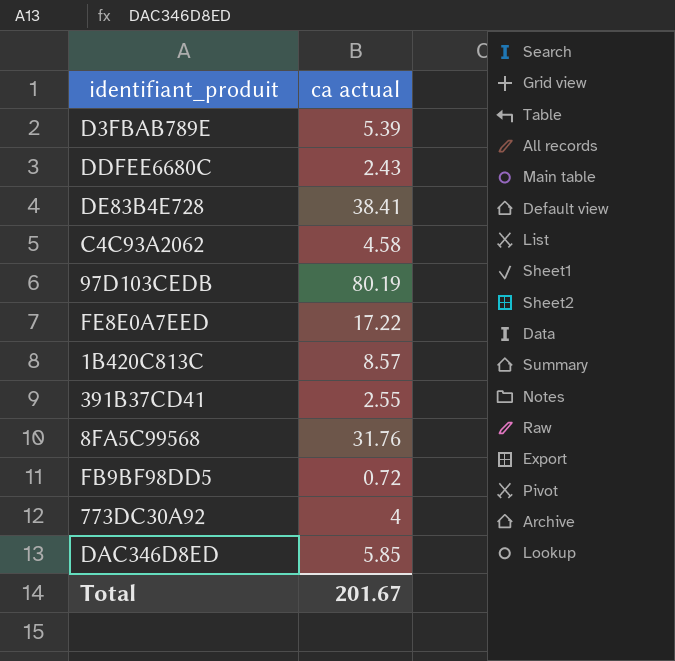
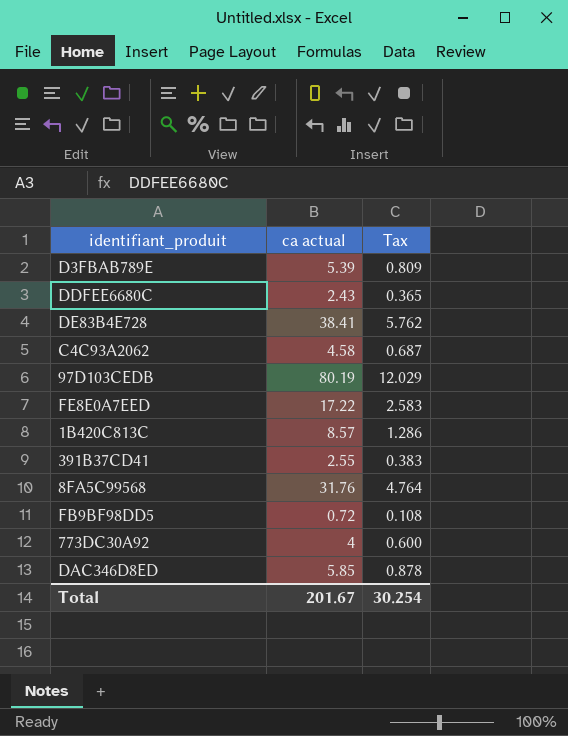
column Tax | formula: none -> [ca actual] * 0.15

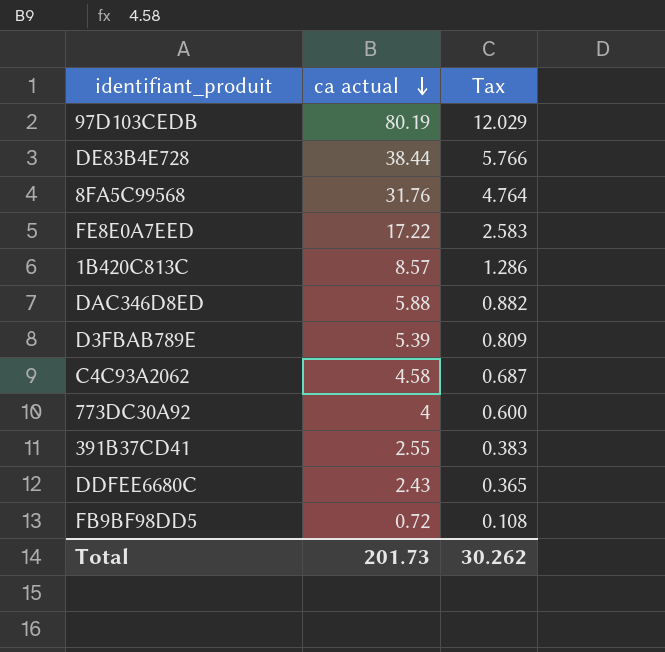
row order: none -> ca actual descending
DE83B4E728 | ca actual: 38.41 -> 38.44
DE83B4E728 | Tax: 5.762 -> 5.766
DAC346D8ED | ca actual: 5.85 -> 5.88
DAC346D8ED | Tax: 0.878 -> 0.882
Total | ca actual: 201.67 -> 201.73
Total | Tax: 30.254 -> 30.262

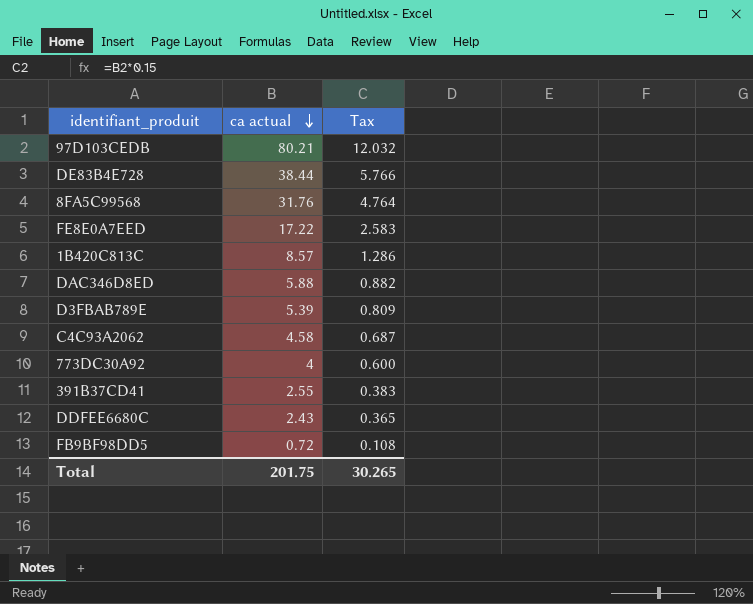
97D103CEDB | ca actual: 80.19 -> 80.21
97D103CEDB | Tax: 12.029 -> 12.032
Total | ca actual: 201.73 -> 201.75
Total | Tax: 30.262 -> 30.265

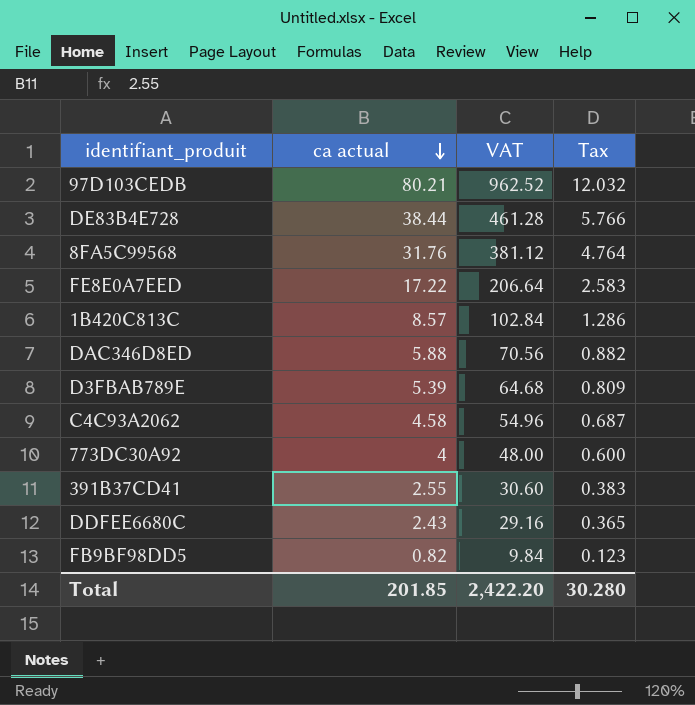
column VAT | formula: none -> [ca actual] * 12
FB9BF98DD5 | ca actual: 0.72 -> 0.82
FB9BF98DD5 | Tax: 0.108 -> 0.123
Total | ca actual: 201.75 -> 201.85
Total | Tax: 30.265 -> 30.280

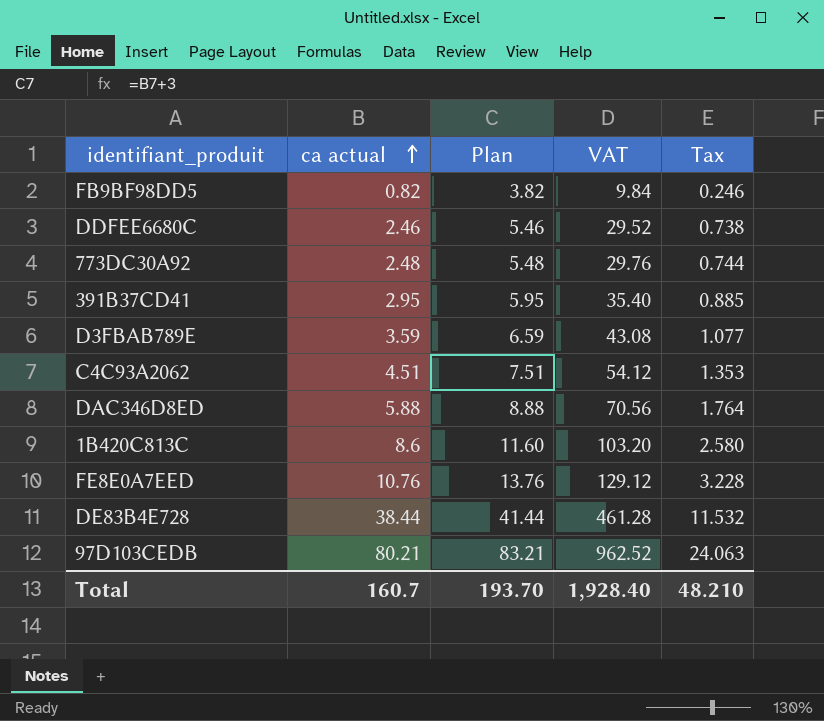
row order: ca actual descending -> ca actual ascending
column Plan | formula: none -> [ca actual] + 3
column Tax | formula: [ca actual] * 0.15 -> [ca actual] * 0.3
row 8FA5C99568: 31.76 | 381.12 | 4.764 -> none
DDFEE6680C | ca actual: 2.43 -> 2.46
DDFEE6680C | VAT: 29.16 -> 29.52
773DC30A92 | ca actual: 4 -> 2.48
773DC30A92 | VAT: 48.00 -> 29.76
391B37CD41 | ca actual: 2.55 -> 2.95
391B37CD41 | VAT: 30.60 -> 35.40
D3FBAB789E | ca actual: 5.39 -> 3.59
D3FBAB789E | VAT: 64.68 -> 43.08
C4C93A2062 | ca actual: 4.58 -> 4.51
C4C93A2062 | VAT: 54.96 -> 54.12
1B420C813C | ca actual: 8.57 -> 8.6
1B420C813C | VAT: 102.84 -> 103.20
FE8E0A7EED | ca actual: 17.22 -> 10.76
FE8E0A7EED | VAT: 206.64 -> 129.12
Total | ca actual: 201.85 -> 160.7
Total | VAT: 2,422.20 -> 1,928.40
Total | Tax: 30.280 -> 48.210

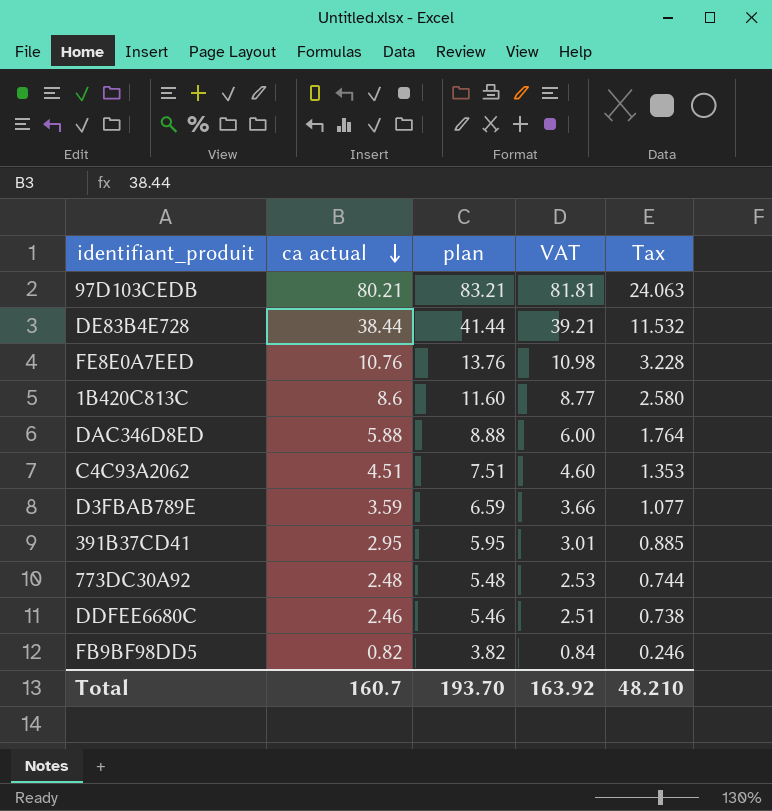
row order: ca actual ascending -> ca actual descending
column name: Plan -> plan
column VAT | formula: [ca actual] * 12 -> [ca actual] * 1.02
Total | VAT: 1,928.40 -> 163.92

